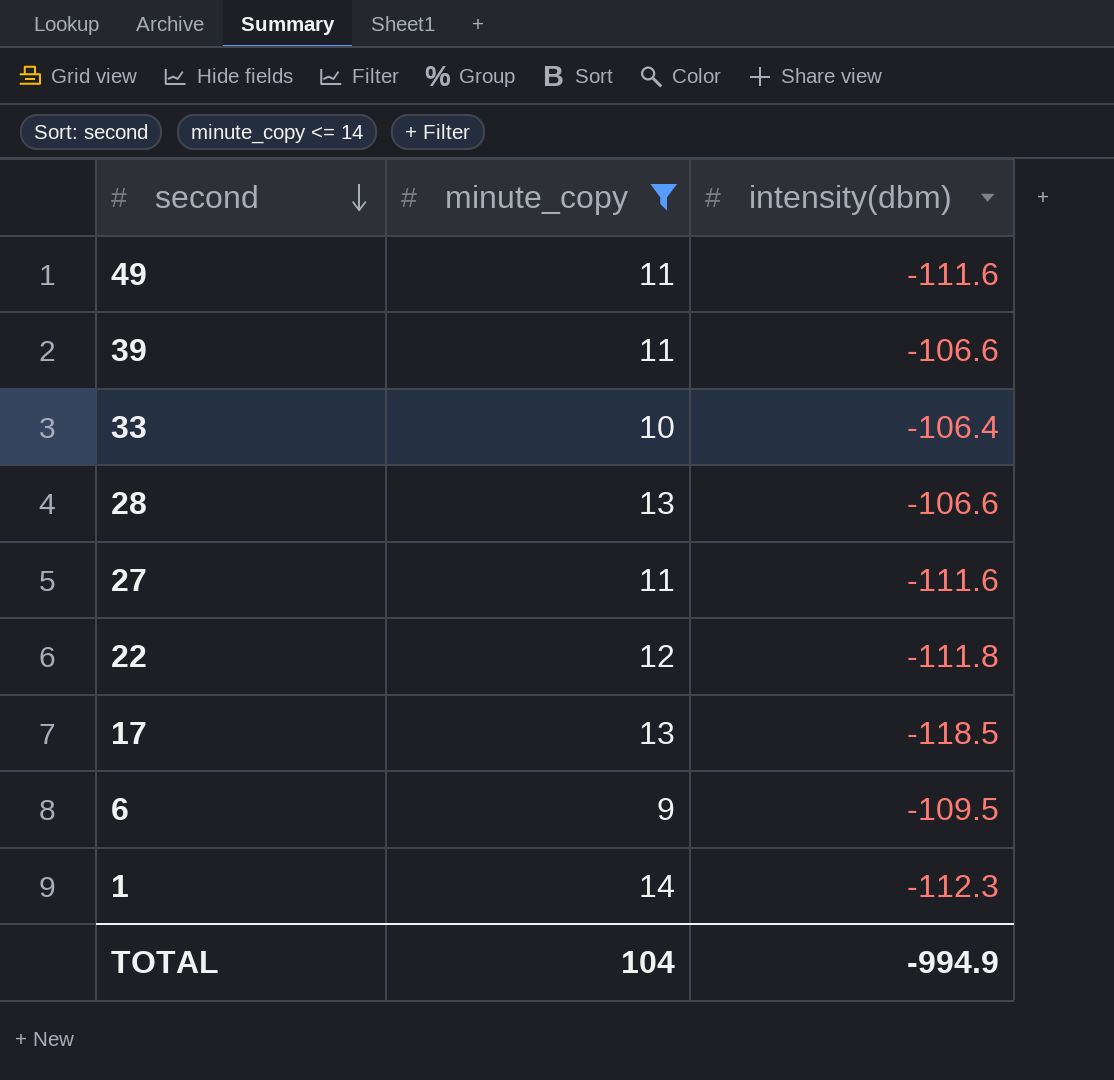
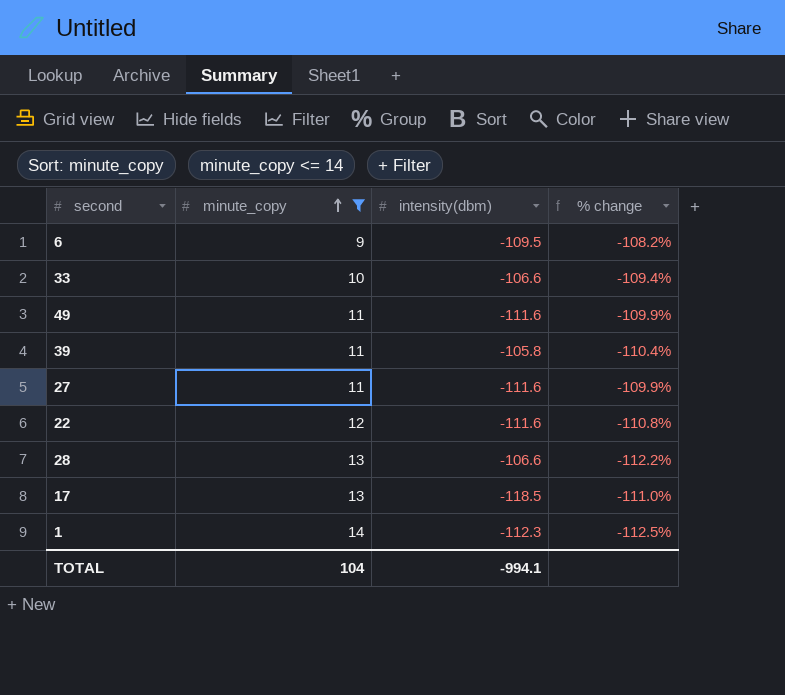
row order: second descending -> minute_copy ascending
column % change | formula: none -> ([minute_copy] - [intensity(dbm)]) / [intensity(dbm)]
33 | intensity(dbm): -106.4 -> -106.6
39 | intensity(dbm): -106.6 -> -105.8
22 | intensity(dbm): -111.8 -> -111.6
TOTAL | intensity(dbm): -994.9 -> -994.1

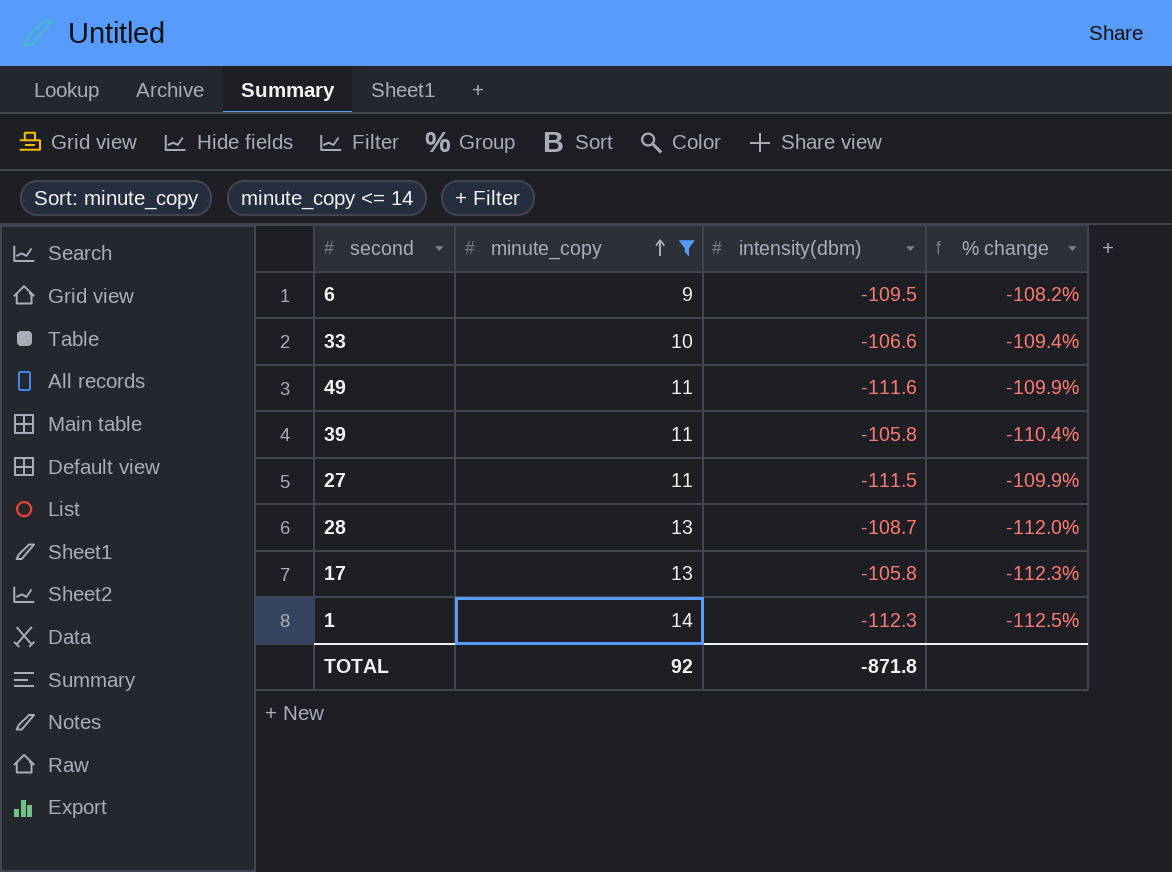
row 22: 12 | -111.6 | -110.8% -> none
27 | intensity(dbm): -111.6 -> -111.5
28 | intensity(dbm): -106.6 -> -108.7
28 | % change: -112.2% -> -112.0%
17 | intensity(dbm): -118.5 -> -105.8
17 | % change: -111.0% -> -112.3%
TOTAL | minute_copy: 104 -> 92
TOTAL | intensity(dbm): -994.1 -> -871.8

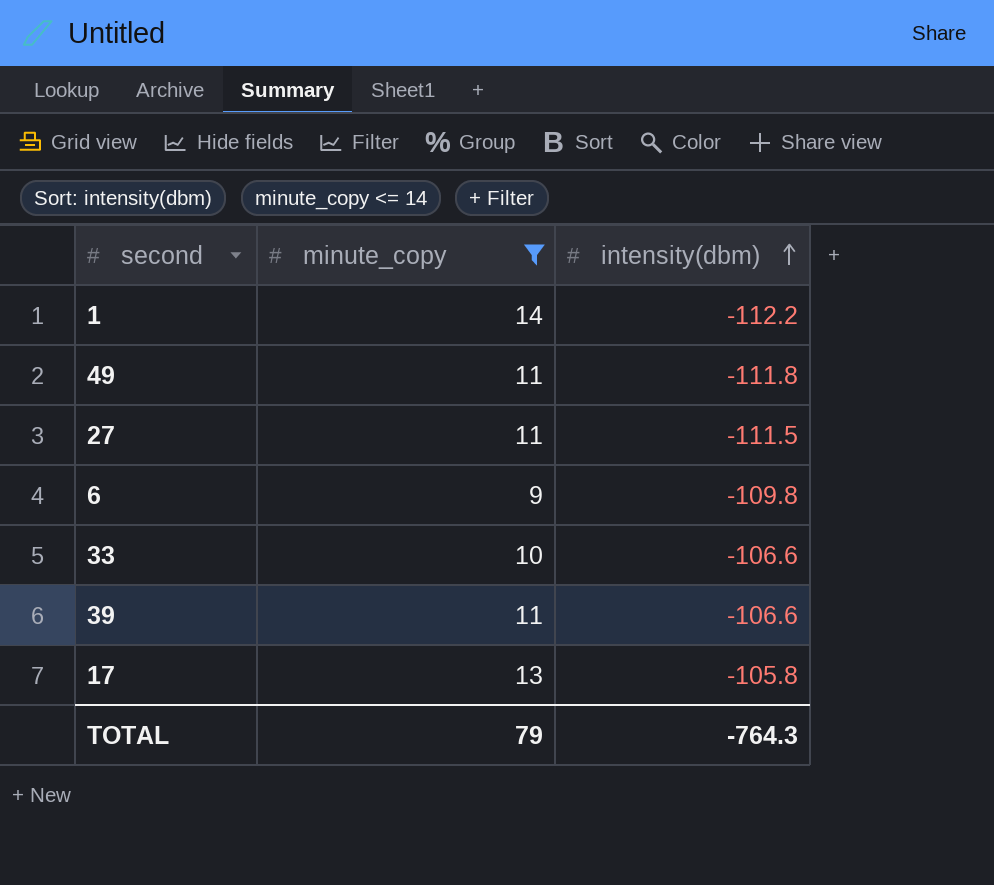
row order: minute_copy ascending -> intensity(dbm) ascending
column % change | formula: ([minute_copy] - [intensity(dbm)]) / [intensity(dbm)] -> none
row 28: 13 | -108.7 | -112.0% -> none
1 | intensity(dbm): -112.3 -> -112.2
49 | intensity(dbm): -111.6 -> -111.8
6 | intensity(dbm): -109.5 -> -109.8
39 | intensity(dbm): -105.8 -> -106.6
TOTAL | minute_copy: 92 -> 79
TOTAL | intensity(dbm): -871.8 -> -764.3

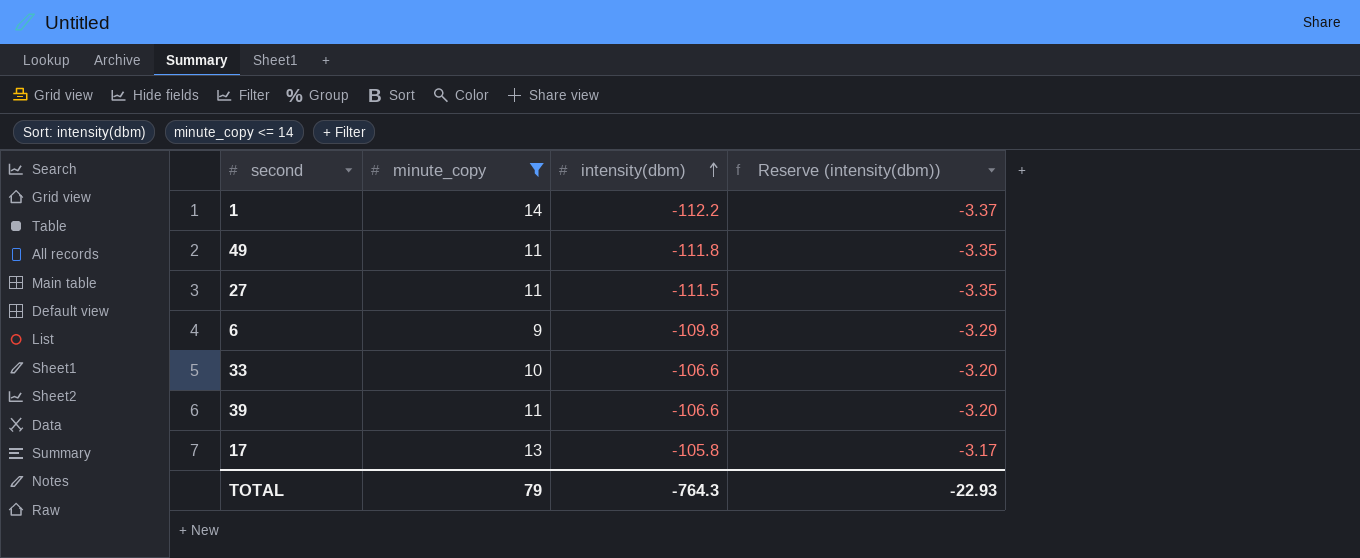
column Reserve (intensity(dbm)) | formula: none -> [intensity(dbm)] * 0.03

